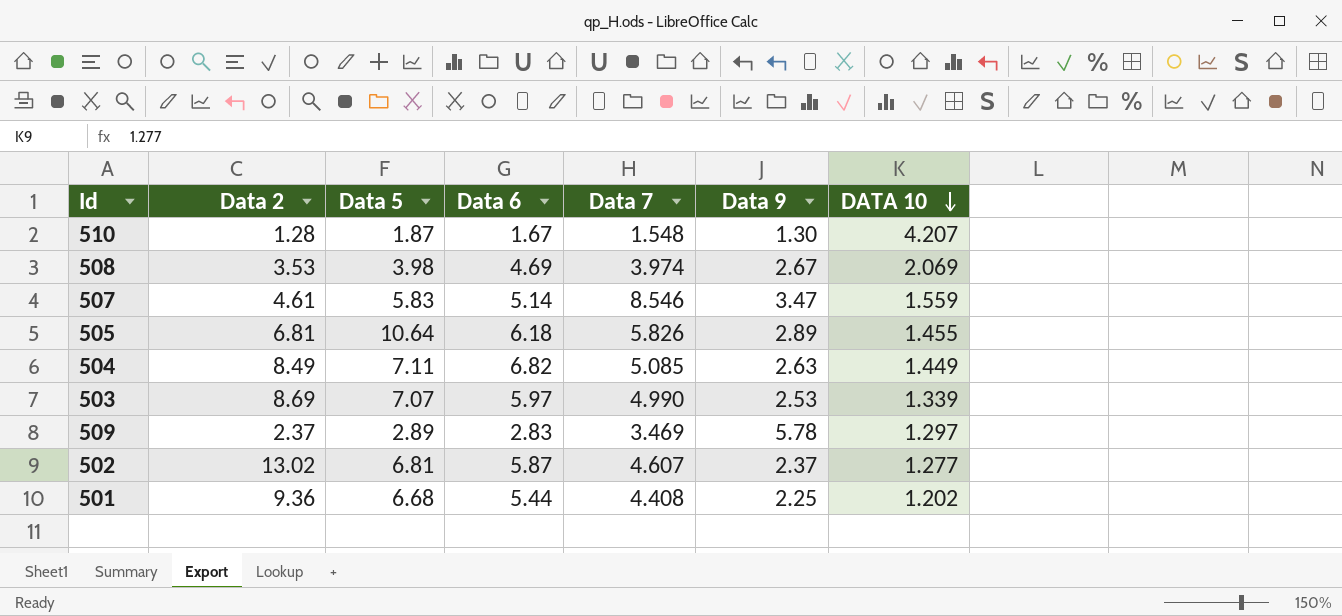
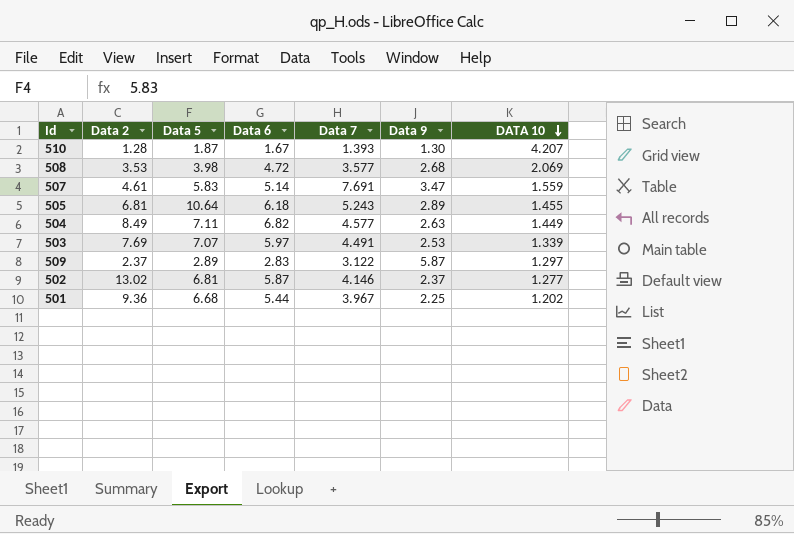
510 | Data 7: 1.548 -> 1.393
508 | Data 6: 4.69 -> 4.72
508 | Data 7: 3.974 -> 3.577
508 | Data 9: 2.67 -> 2.68
507 | Data 7: 8.546 -> 7.691
505 | Data 7: 5.826 -> 5.243
504 | Data 7: 5.085 -> 4.577
503 | Data 2: 8.69 -> 7.69
503 | Data 7: 4.990 -> 4.491
509 | Data 7: 3.469 -> 3.122
509 | Data 9: 5.78 -> 5.87
502 | Data 7: 4.607 -> 4.146
501 | Data 7: 4.408 -> 3.967

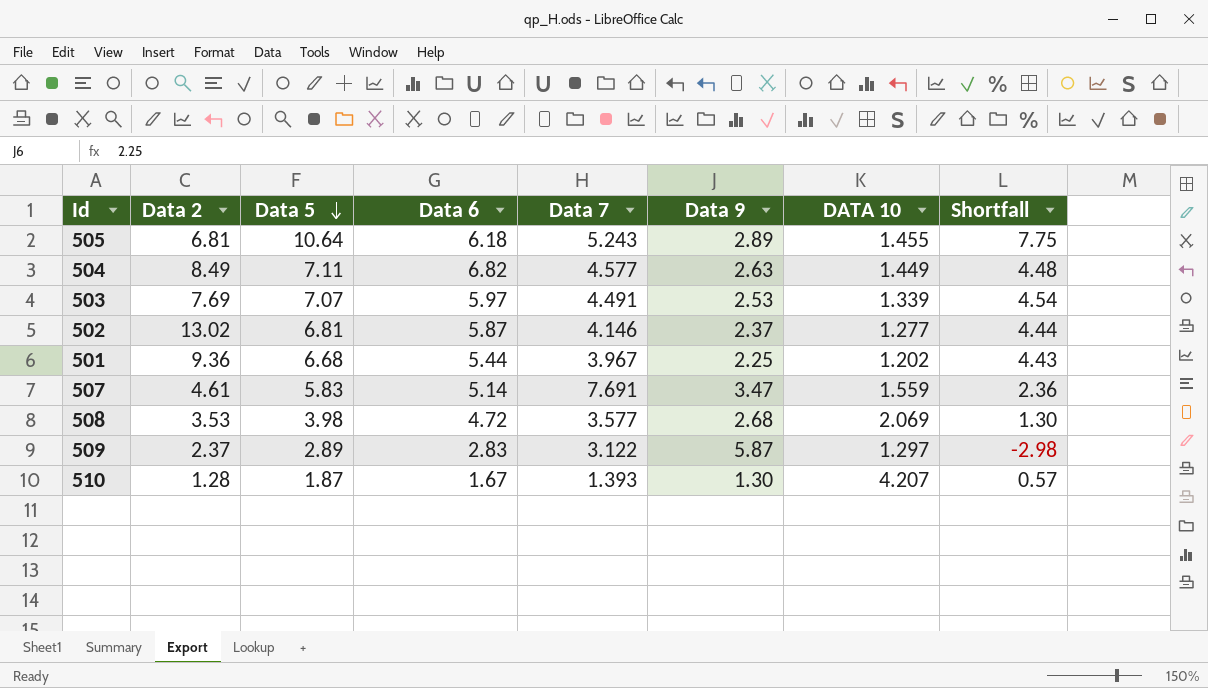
row order: DATA 10 descending -> Data 5 descending
column Shortfall | formula: none -> [Data 5] - [Data 9]

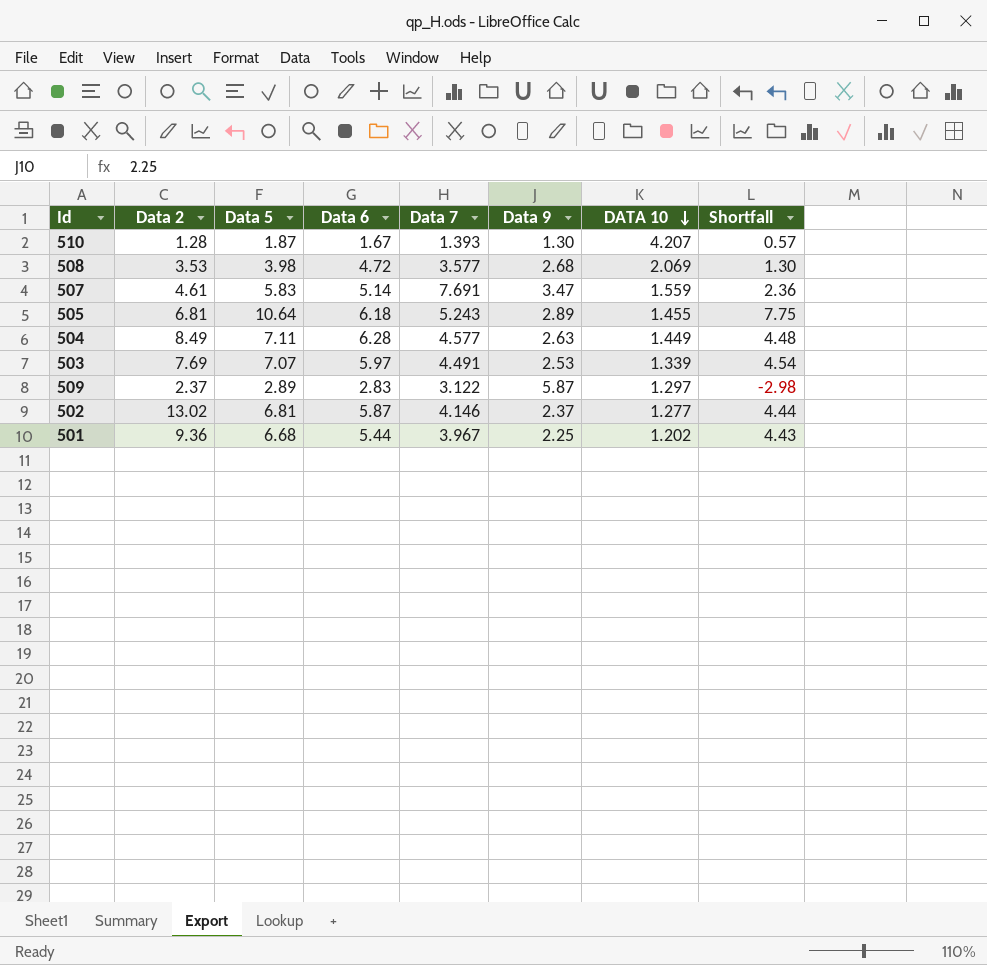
row order: Data 5 descending -> DATA 10 descending
504 | Data 6: 6.82 -> 6.28

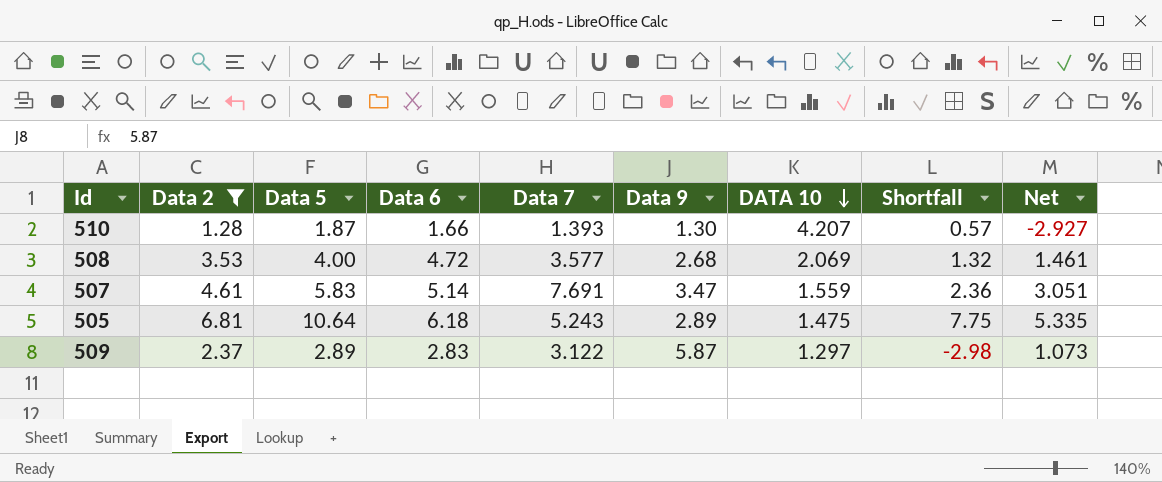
filter: none -> Data 2 <= 6.81
column Net | formula: none -> [Data 2] - [DATA 10]
510 | Data 6: 1.67 -> 1.66
508 | Data 5: 3.98 -> 4.00
508 | Shortfall: 1.30 -> 1.32
505 | DATA 10: 1.455 -> 1.475

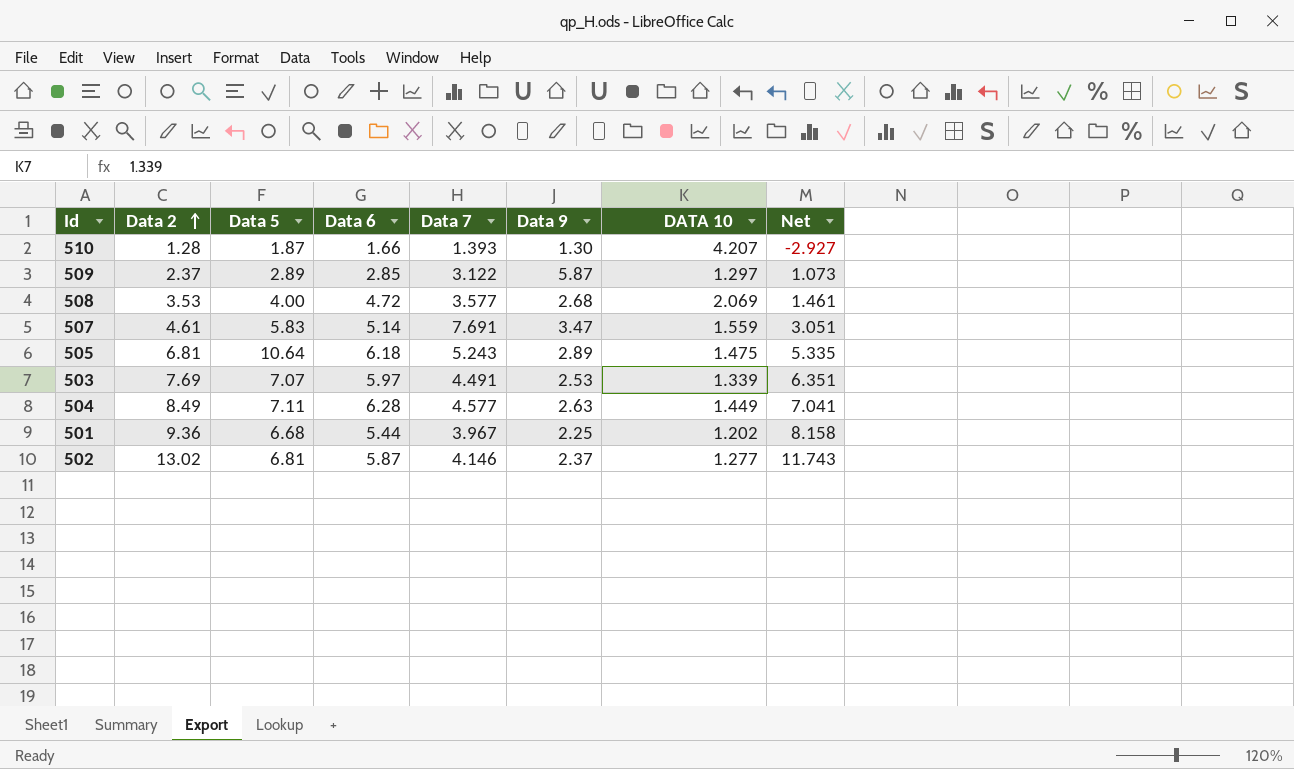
filter: Data 2 <= 6.81 -> none
row order: DATA 10 descending -> Data 2 ascending
column Shortfall | formula: [Data 5] - [Data 9] -> none
509 | Data 6: 2.83 -> 2.85

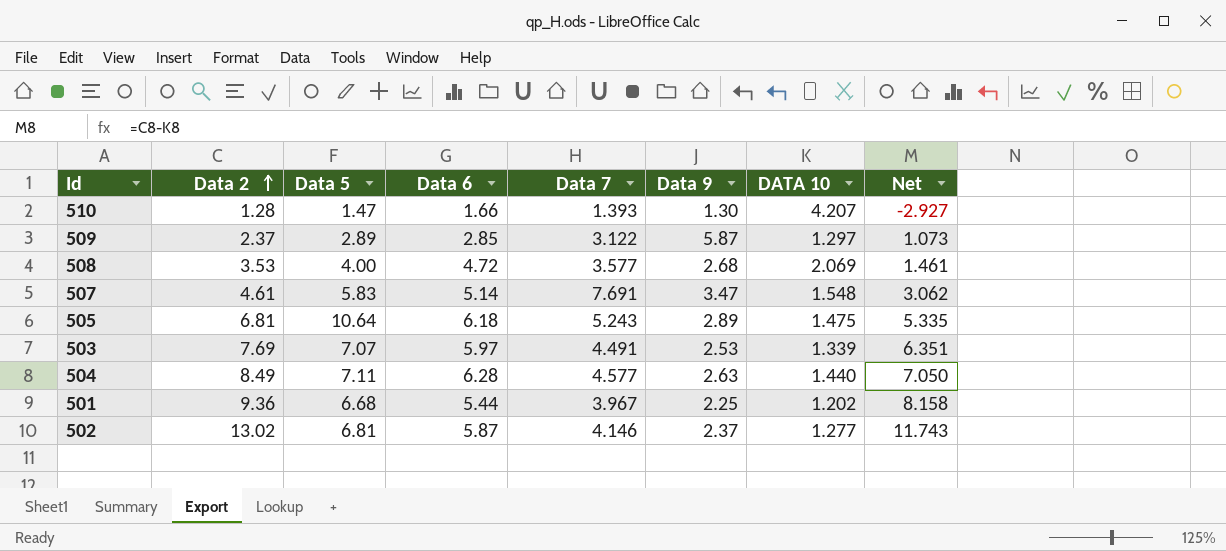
510 | Data 5: 1.87 -> 1.47
507 | DATA 10: 1.559 -> 1.548
507 | Net: 3.051 -> 3.062
504 | DATA 10: 1.449 -> 1.440
504 | Net: 7.041 -> 7.050

